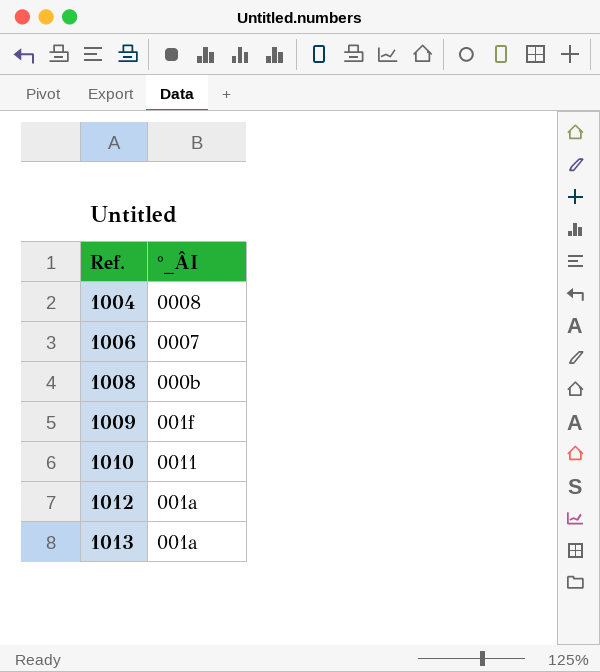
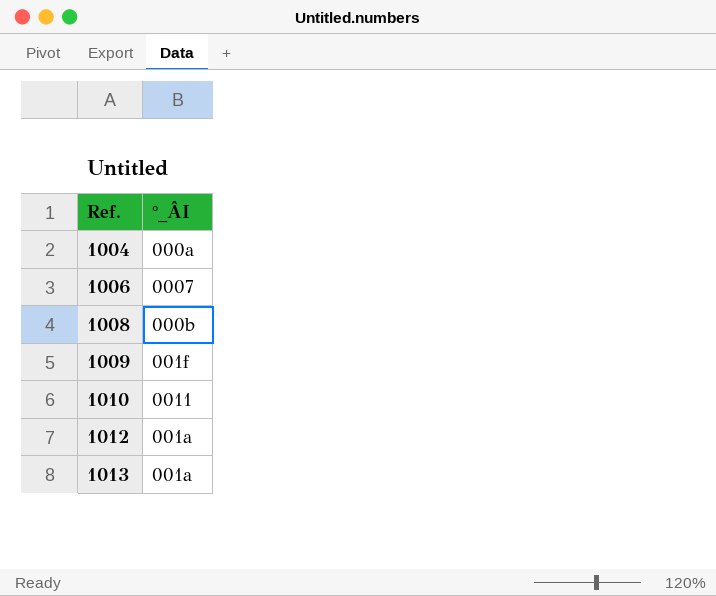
1004 | °_ÂI: 0008 -> 000a

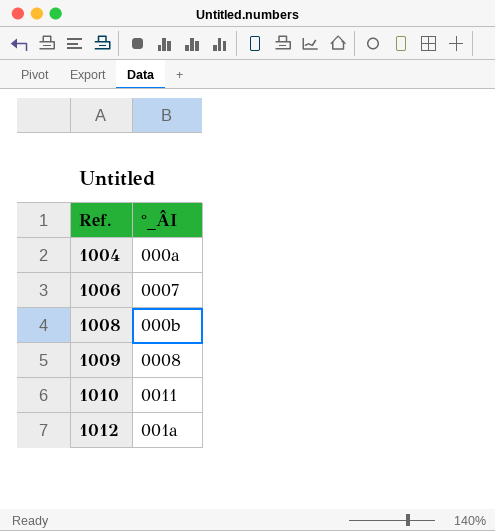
row 1013: 001a -> none
1009 | °_ÂI: 001f -> 0008

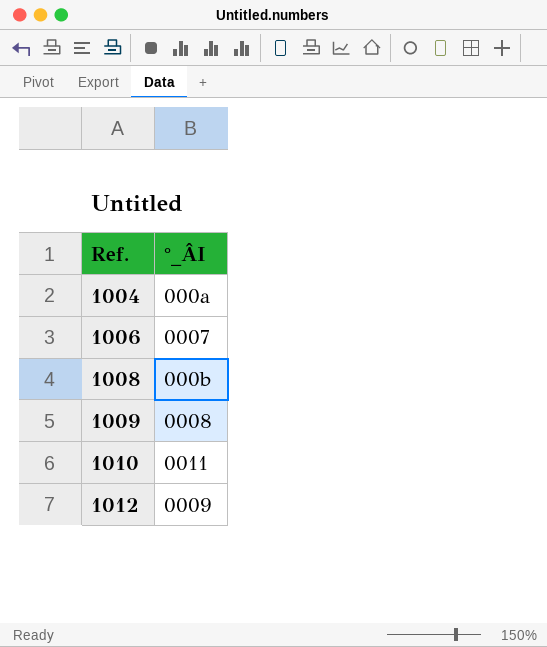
1012 | °_ÂI: 001a -> 0009

